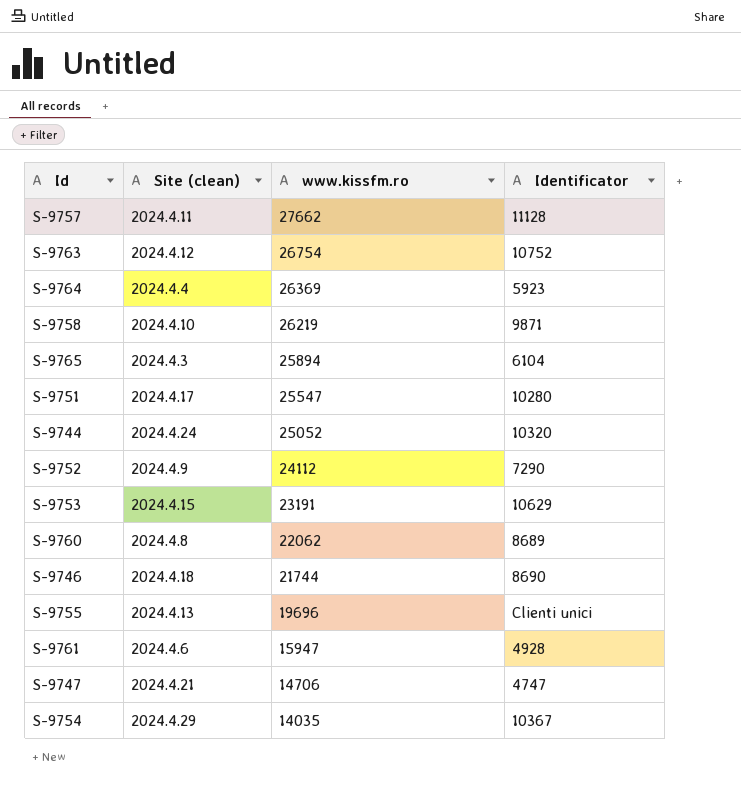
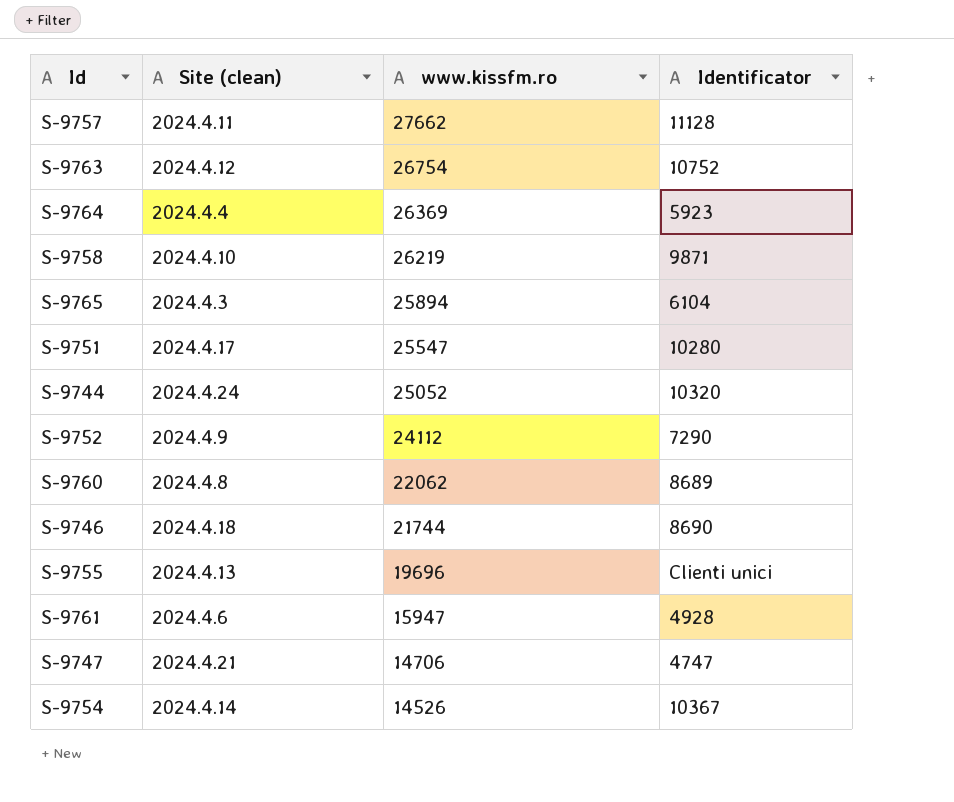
row S-9753: 2024.4.15 | 23191 | 10629 -> none
S-9754 | Site (clean): 2024.4.29 -> 2024.4.14
S-9754 | www.kissfm.ro: 14035 -> 14526

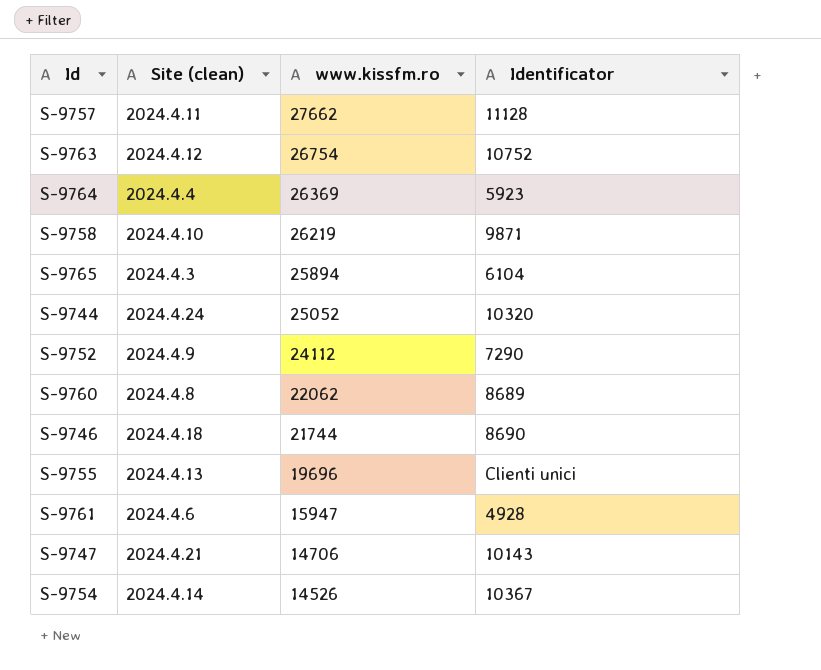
row S-9751: 2024.4.17 | 25547 | 10280 -> none
S-9747 | Identificator: 4747 -> 10143

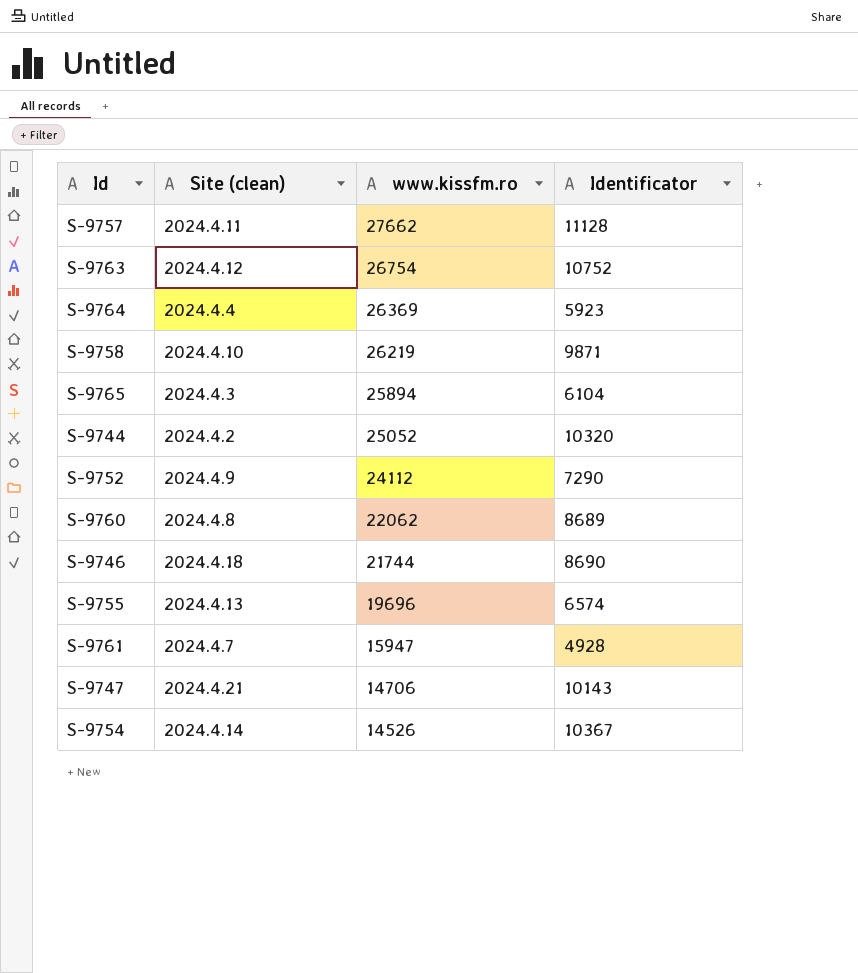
S-9744 | Site (clean): 2024.4.24 -> 2024.4.2
S-9755 | Identificator: Clienti unici -> 6574
S-9761 | Site (clean): 2024.4.6 -> 2024.4.7

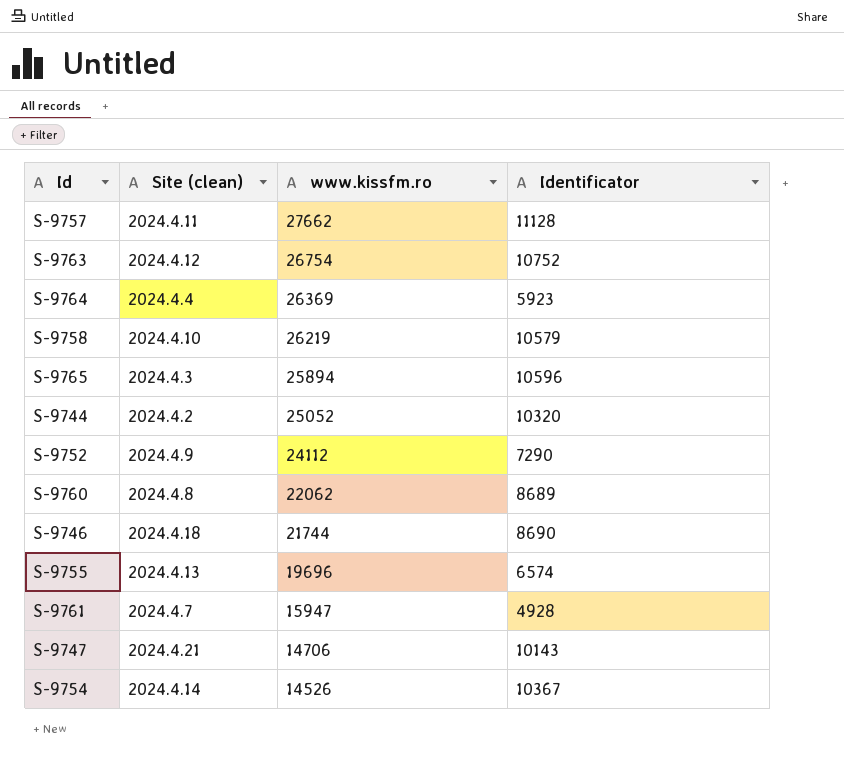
S-9758 | Identificator: 9871 -> 10579
S-9765 | Identificator: 6104 -> 10596

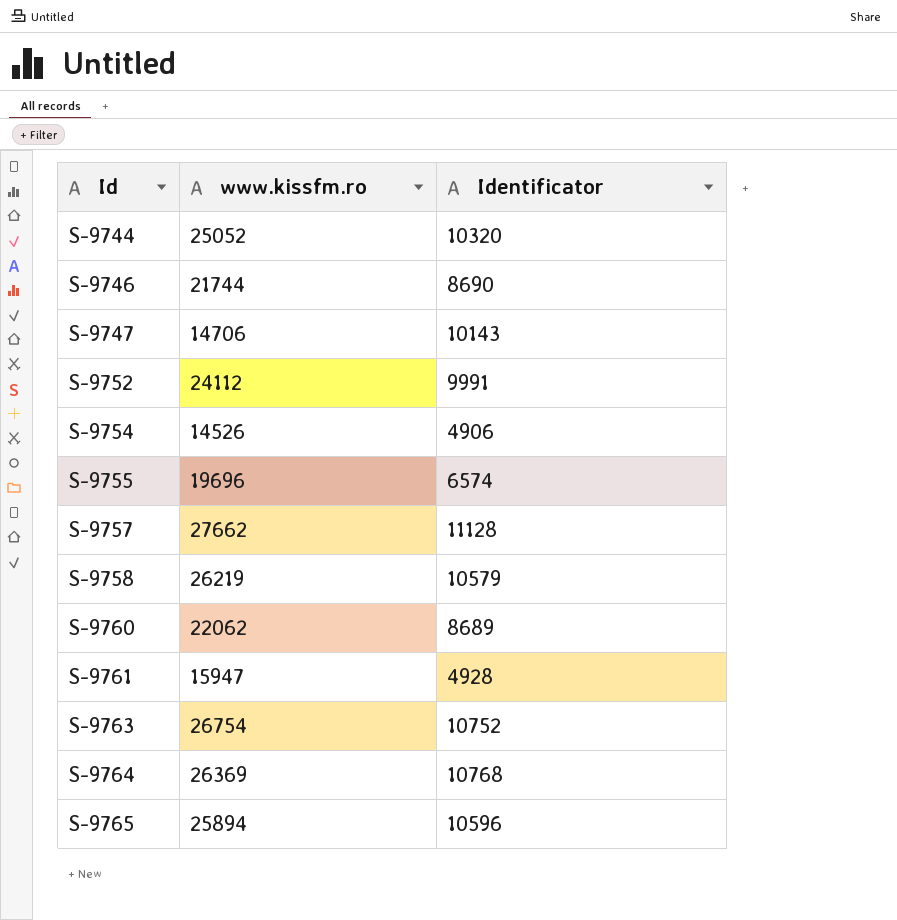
row order: www.kissfm.ro descending -> Id ascending
column Site (clean) | position: 2 -> none
S-9752 | Identificator: 7290 -> 9991
S-9754 | Identificator: 10367 -> 4906
S-9764 | Identificator: 5923 -> 10768

